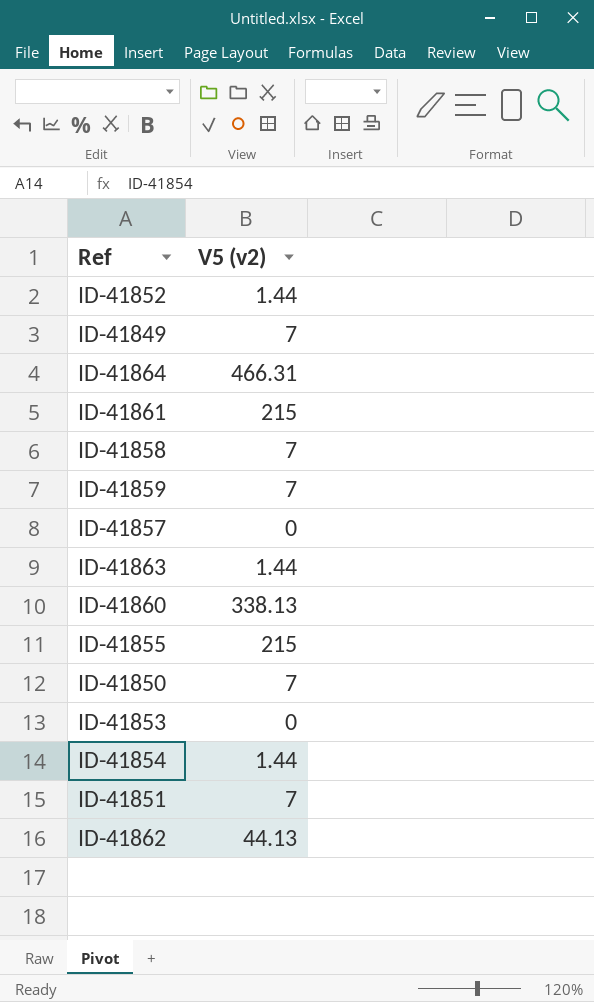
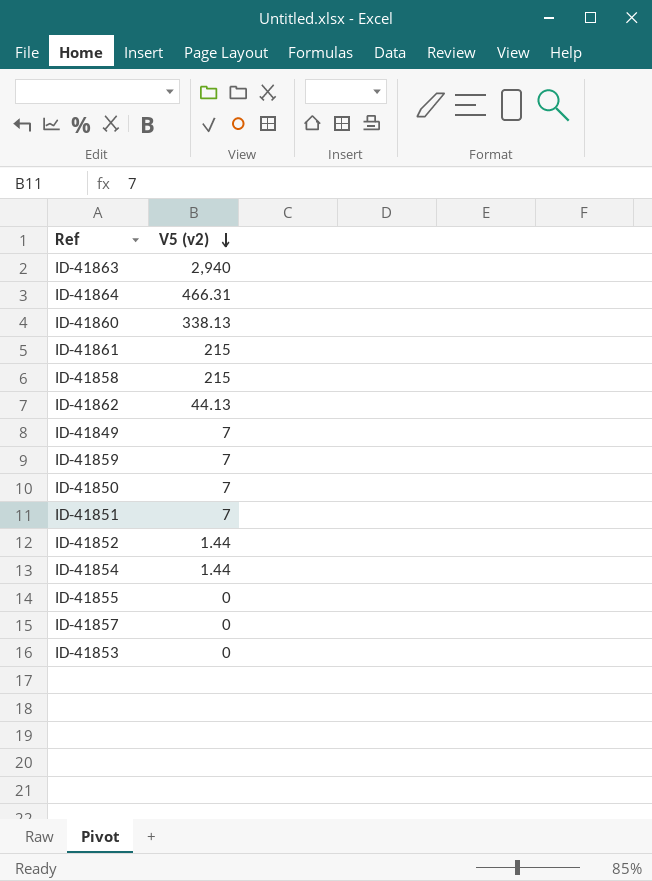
row order: none -> V5 (v2) descending
ID-41863 | V5 (v2): 1.44 -> 2,940
ID-41858 | V5 (v2): 7 -> 215
ID-41855 | V5 (v2): 215 -> 0

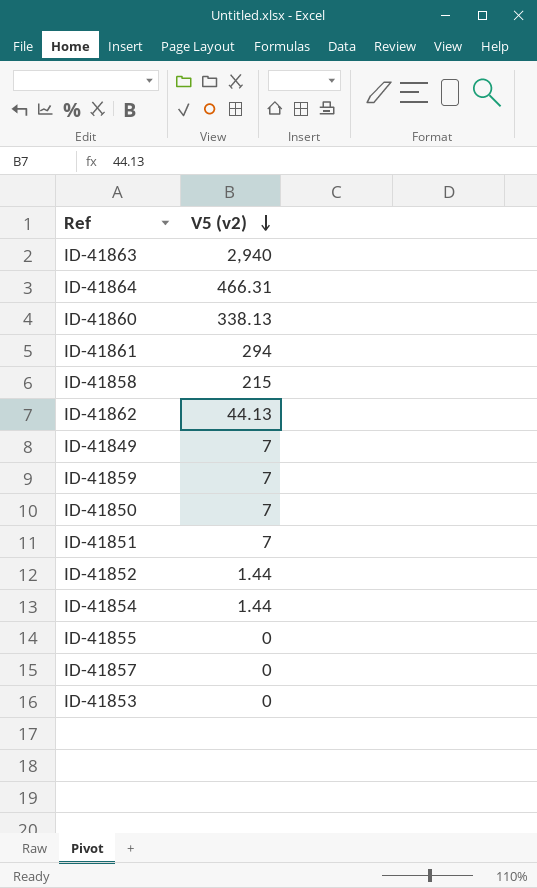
ID-41861 | V5 (v2): 215 -> 294

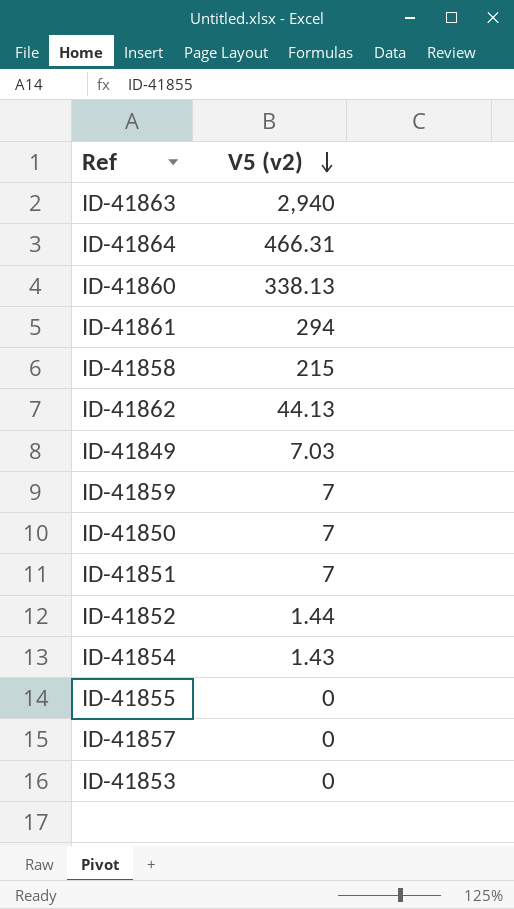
ID-41849 | V5 (v2): 7 -> 7.03
ID-41854 | V5 (v2): 1.44 -> 1.43

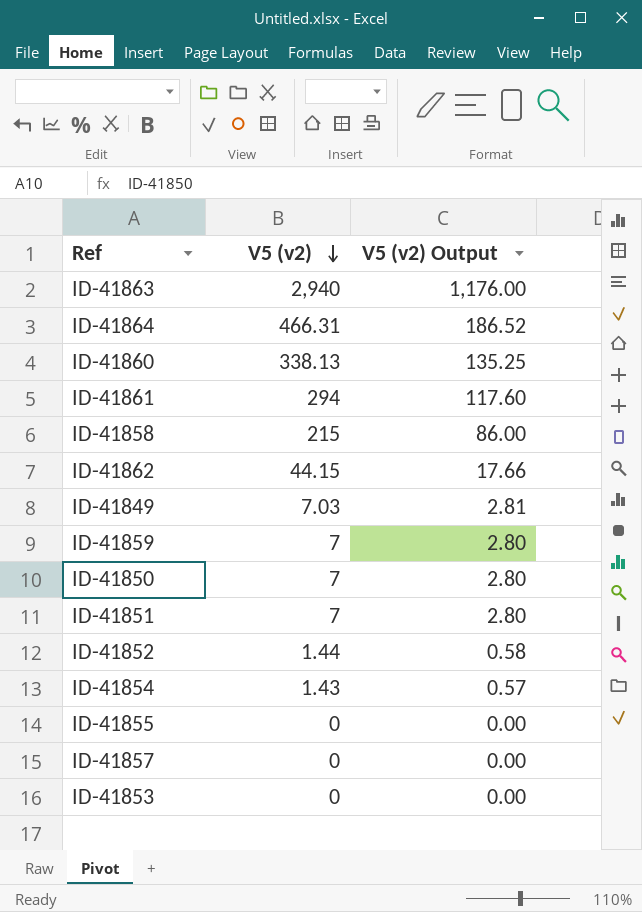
column V5 (v2) Output | formula: none -> [V5 (v2)] * 0.4
ID-41862 | V5 (v2): 44.13 -> 44.15

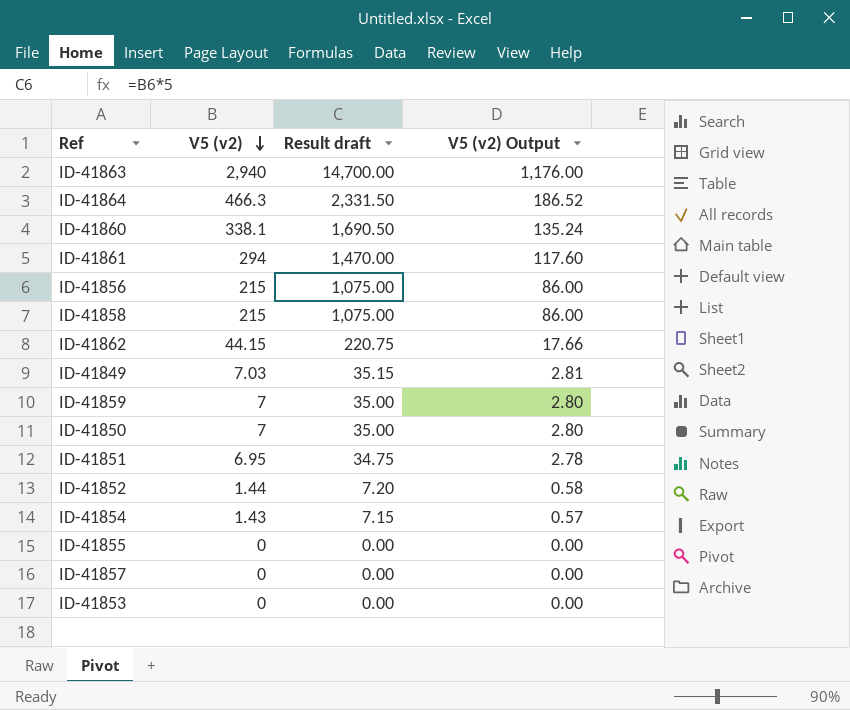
column Result draft | formula: none -> [V5 (v2)] * 5
ID-41864 | V5 (v2): 466.31 -> 466.3
ID-41860 | V5 (v2): 338.13 -> 338.1
ID-41860 | V5 (v2) Output: 135.25 -> 135.24
row ID-41856: none -> 215 | 1,075.00 | 86.00
ID-41851 | V5 (v2): 7 -> 6.95
ID-41851 | V5 (v2) Output: 2.80 -> 2.78

